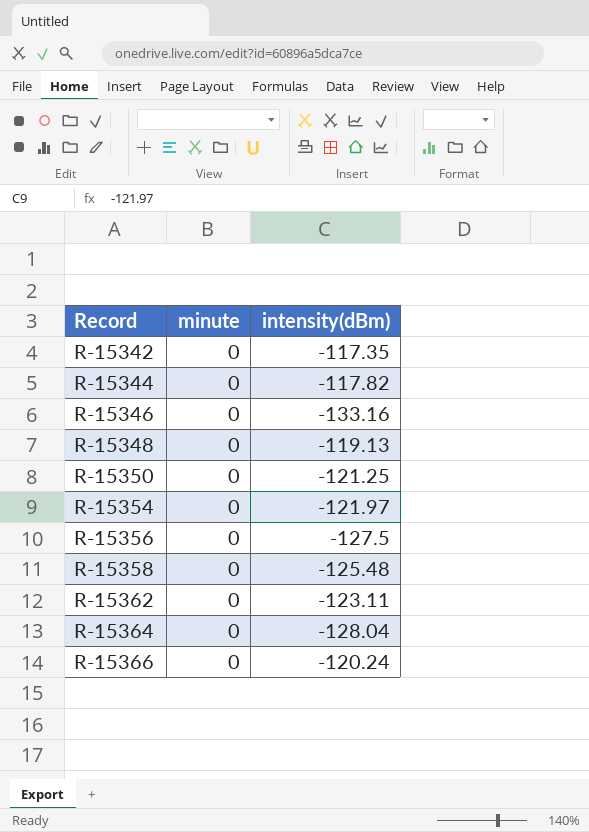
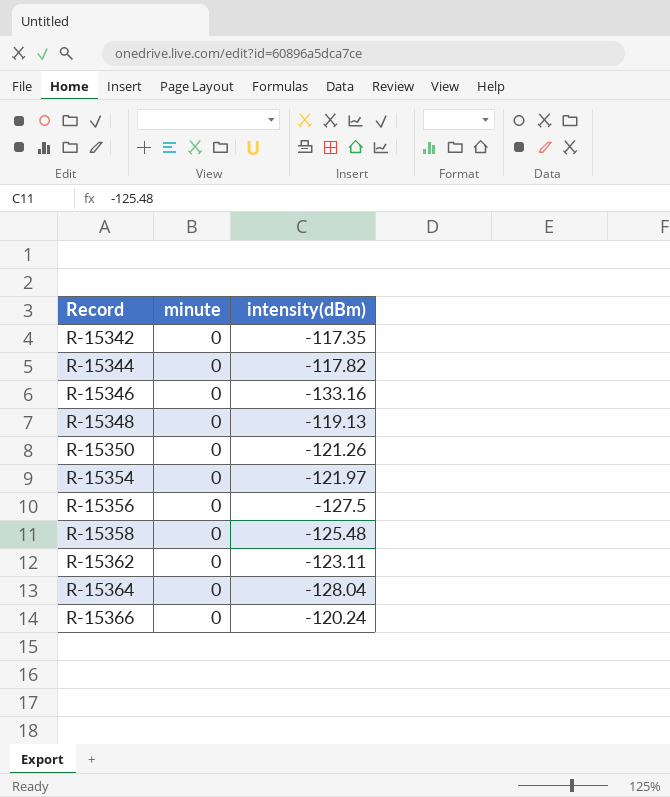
R-15350 | intensity(dBm): -121.25 -> -121.26

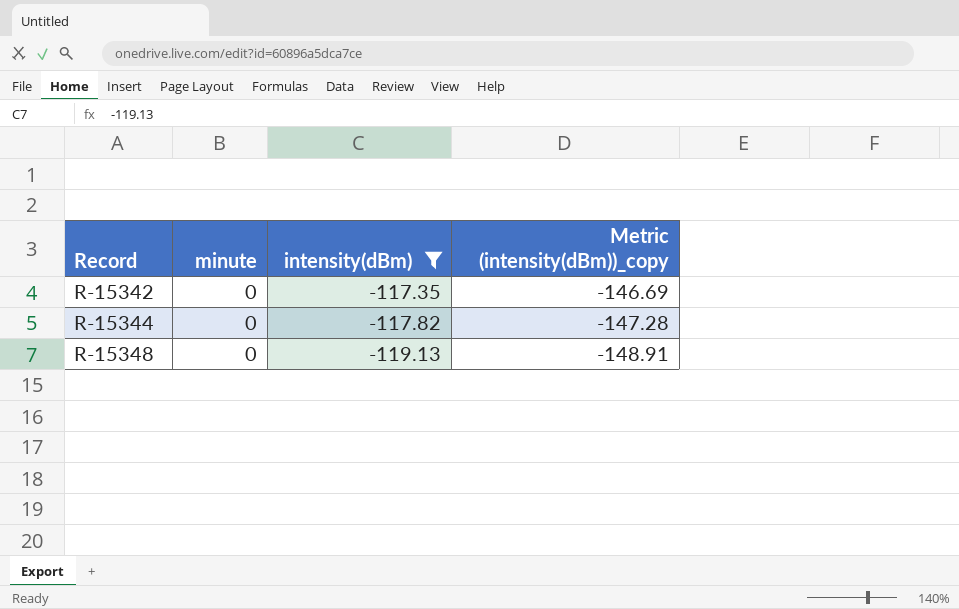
filter: none -> intensity(dBm) >= -119.13
column Metric (intensity(dBm))_copy | formula: none -> [intensity(dBm)] * 1.25

